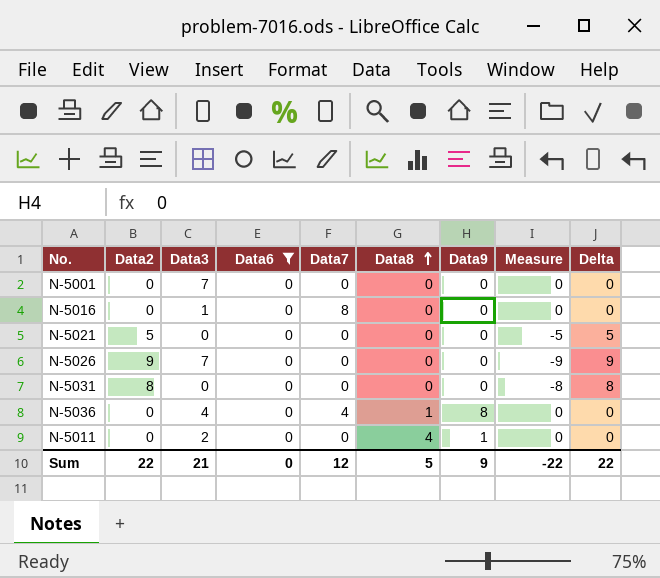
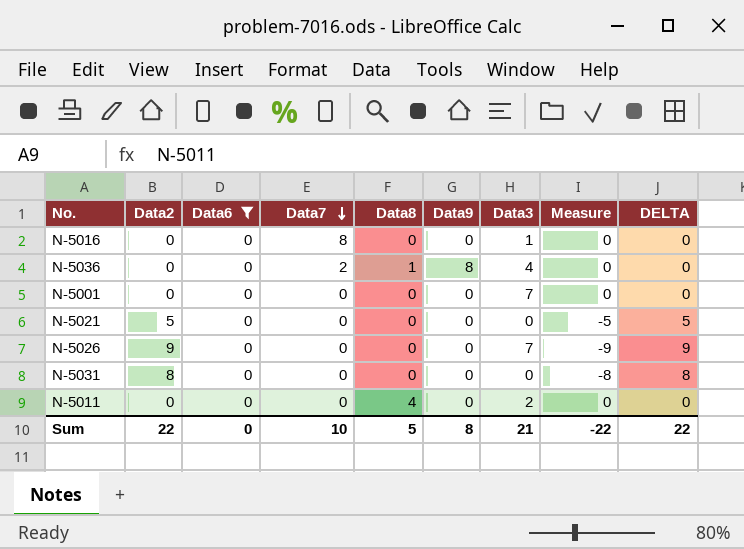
row order: Data8 ascending -> Data7 descending
column Data3 | position: 3 -> 7
column name: Delta -> DELTA
N-5036 | Data7: 4 -> 2
N-5011 | Data9: 1 -> 0
Sum | Data7: 12 -> 10
Sum | Data9: 9 -> 8

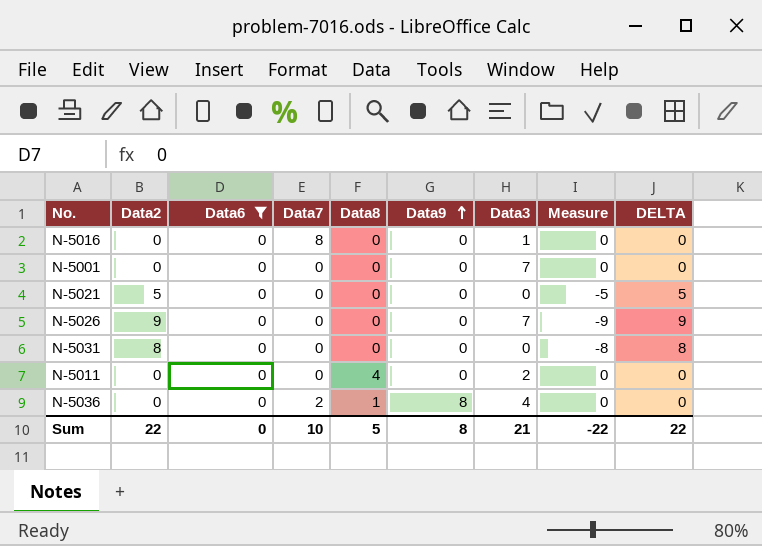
row order: Data7 descending -> Data9 ascending

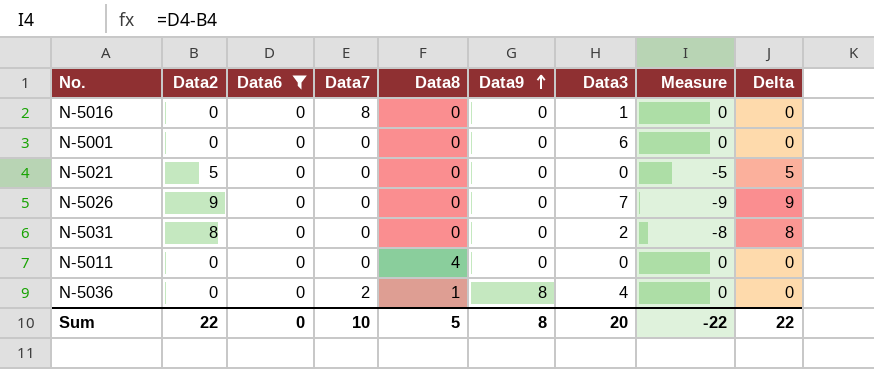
column name: DELTA -> Delta
N-5001 | Data3: 7 -> 6
N-5031 | Data3: 0 -> 2
N-5011 | Data3: 2 -> 0
Sum | Data3: 21 -> 20

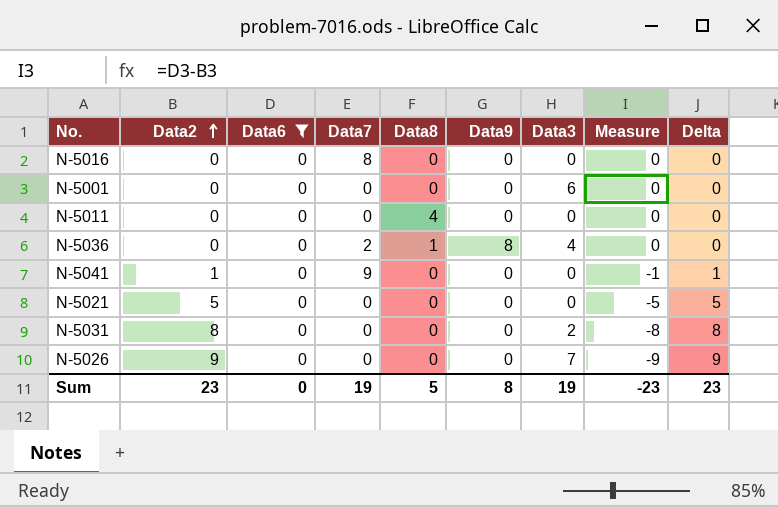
row order: Data9 ascending -> Data2 ascending
N-5016 | Data3: 1 -> 0
row N-5041: none -> 1 | 0 | 9 | 0 | 0 | 0 | -1 | 1
Sum | Data2: 22 -> 23
Sum | Data7: 10 -> 19
Sum | Data3: 20 -> 19
Sum | Measure: -22 -> -23
Sum | Delta: 22 -> 23

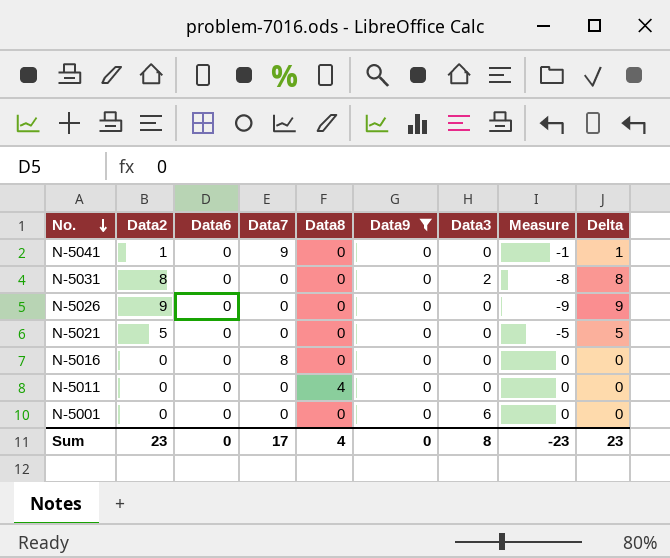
filter: Data6 = 0 -> Data9 = 0
row order: Data2 ascending -> No. descending
N-5026 | Data3: 7 -> 0
Sum | Data7: 19 -> 17
Sum | Data8: 5 -> 4
Sum | Data9: 8 -> 0
Sum | Data3: 19 -> 8

